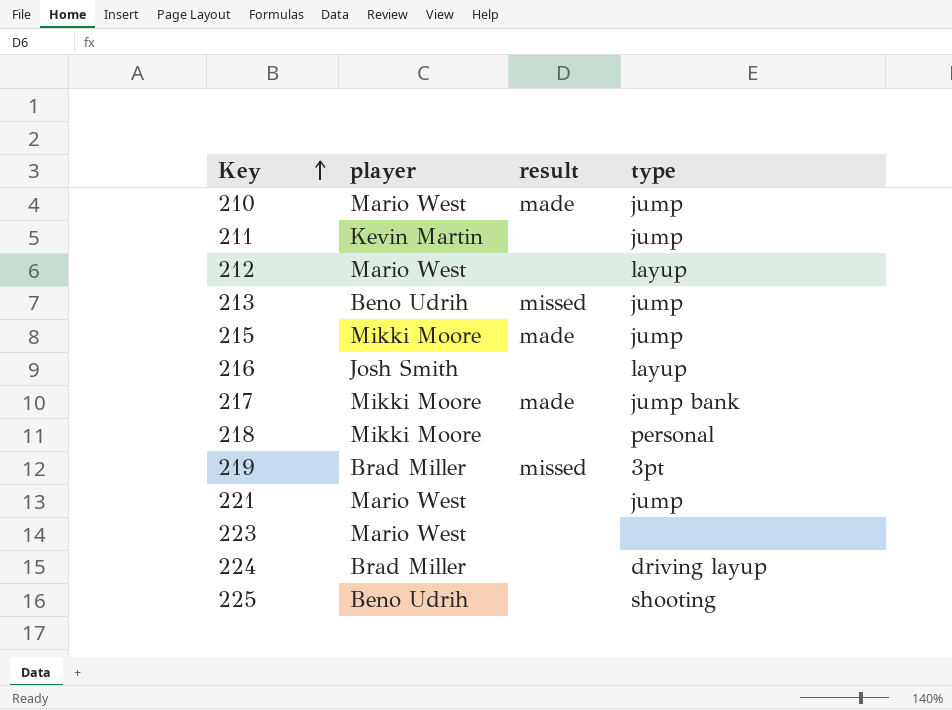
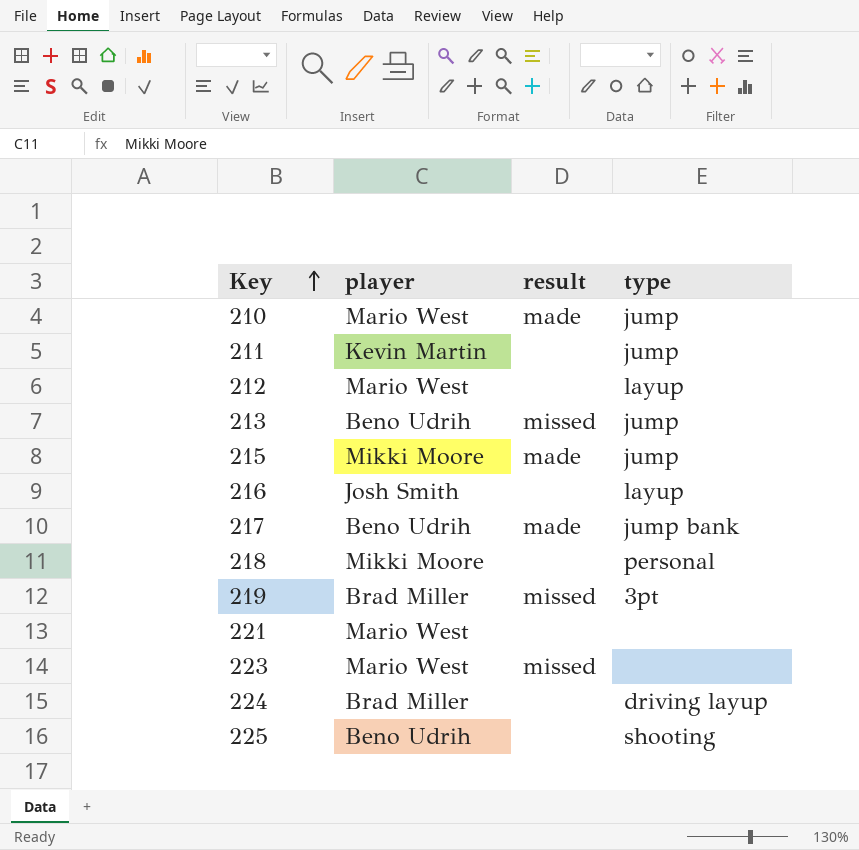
217 | player: Mikki Moore -> Beno Udrih
221 | type: jump -> none
223 | result: none -> missed

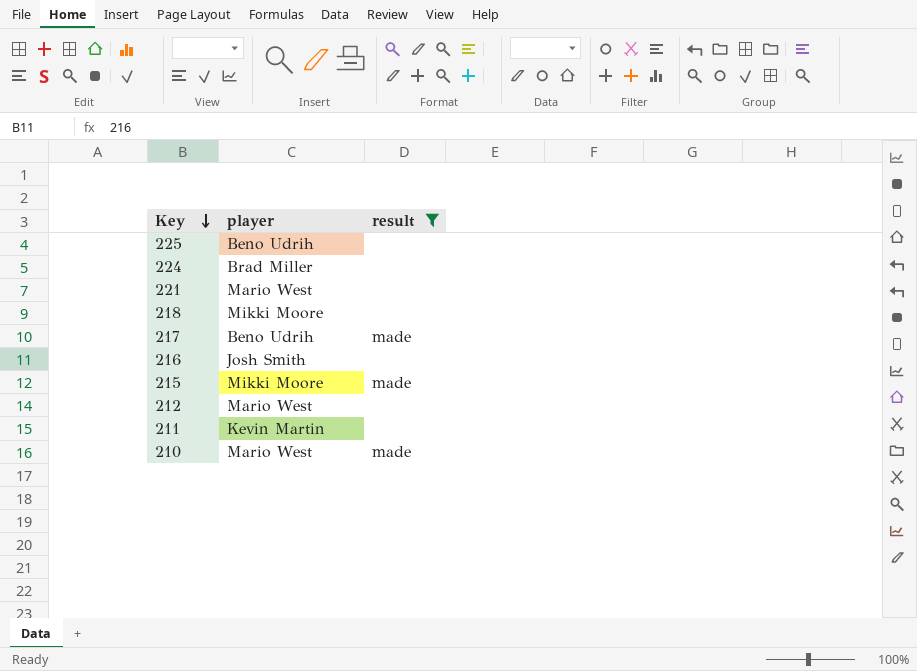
filter: none -> result != missed
row order: Key ascending -> Key descending
column type | position: 4 -> none

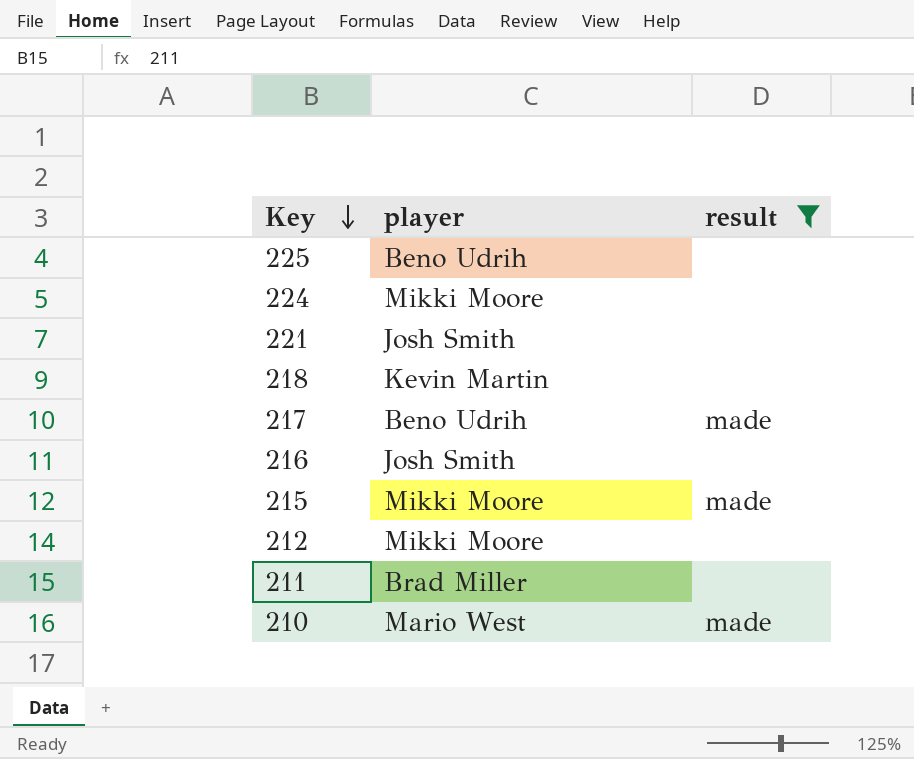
224 | player: Brad Miller -> Mikki Moore
221 | player: Mario West -> Josh Smith
218 | player: Mikki Moore -> Kevin Martin
212 | player: Mario West -> Mikki Moore
211 | player: Kevin Martin -> Brad Miller

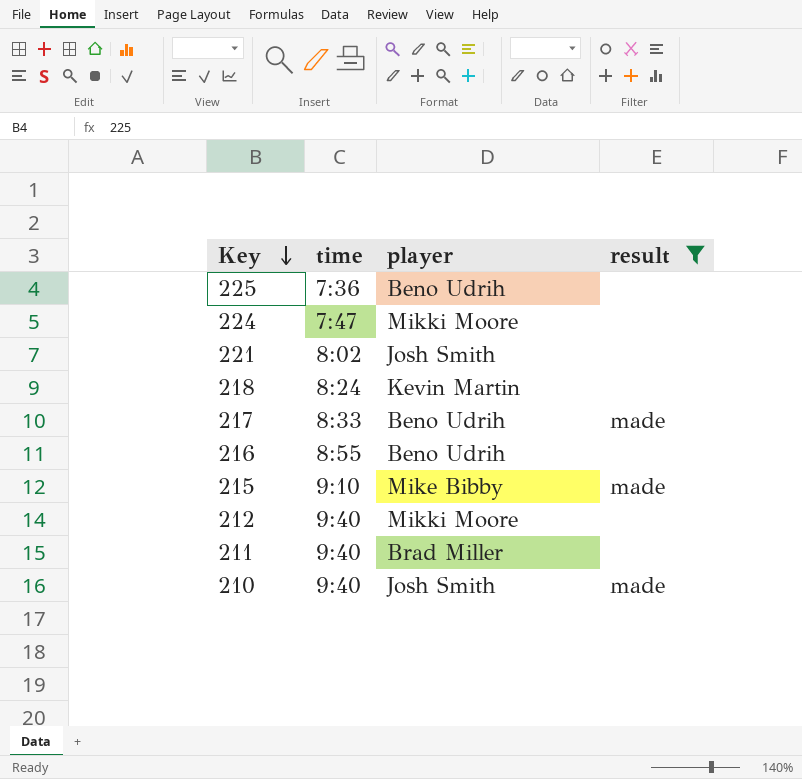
column time | position: none -> 2
216 | player: Josh Smith -> Beno Udrih
215 | player: Mikki Moore -> Mike Bibby
210 | player: Mario West -> Josh Smith

